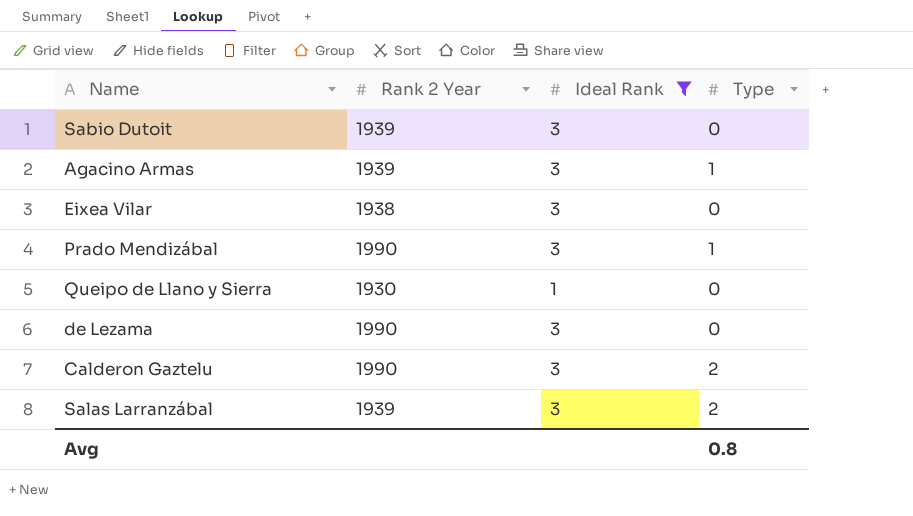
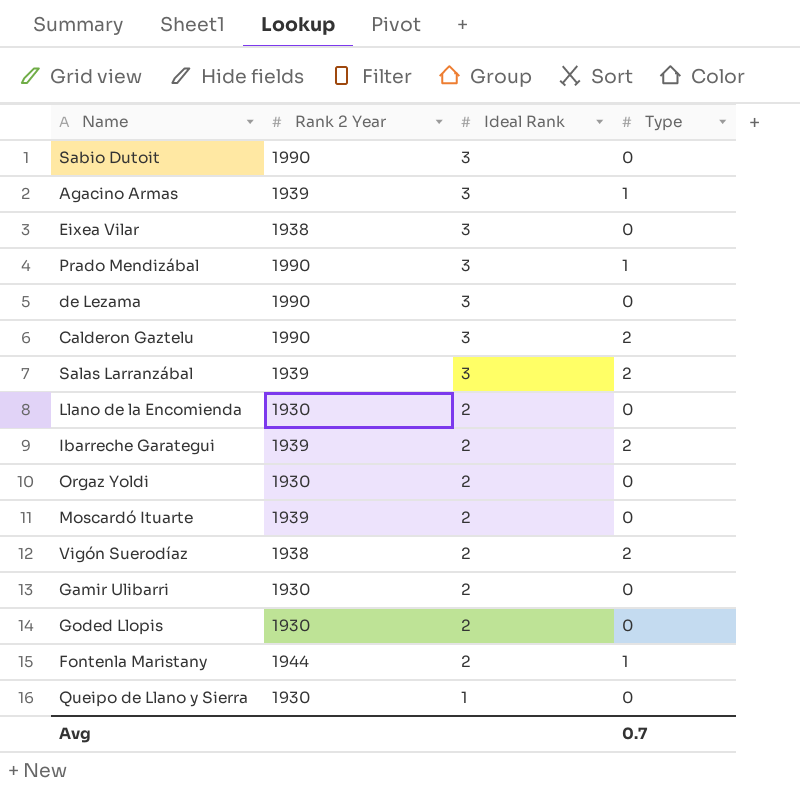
filter: Ideal Rank != 2 -> none
row order: none -> Ideal Rank descending
Sabio Dutoit | Rank 2 Year: 1939 -> 1990
Avg | Type: 0.8 -> 0.7

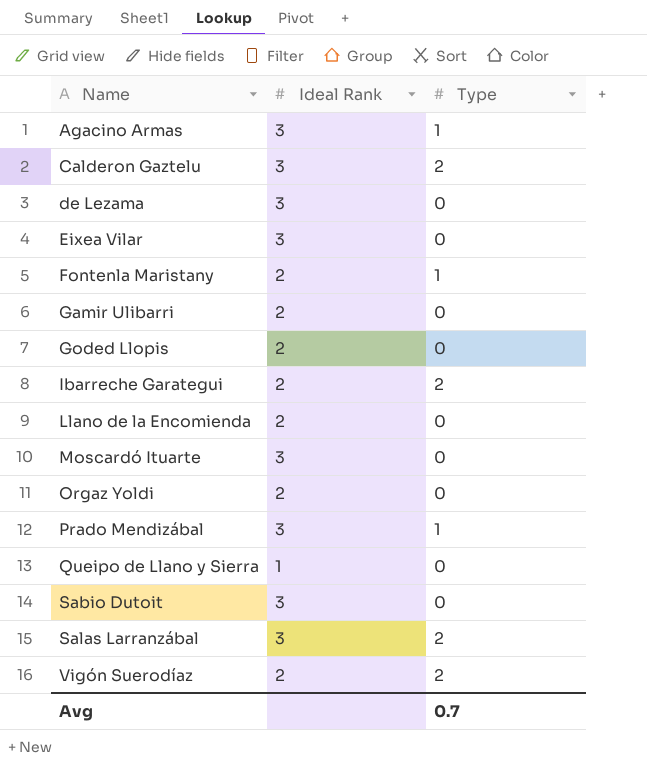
row order: Ideal Rank descending -> Name ascending
column Rank 2 Year | position: 2 -> none
Moscardó Ituarte | Ideal Rank: 2 -> 3

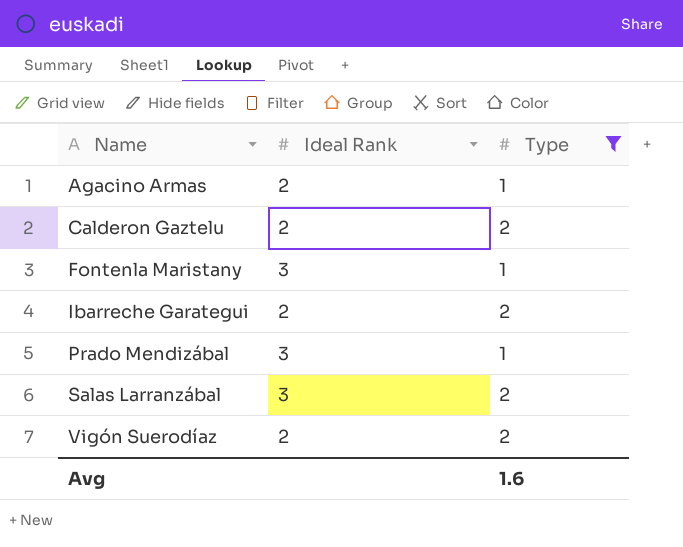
filter: none -> Type != 0
Agacino Armas | Ideal Rank: 3 -> 2
Calderon Gaztelu | Ideal Rank: 3 -> 2
Fontenla Maristany | Ideal Rank: 2 -> 3
Avg | Type: 0.7 -> 1.6

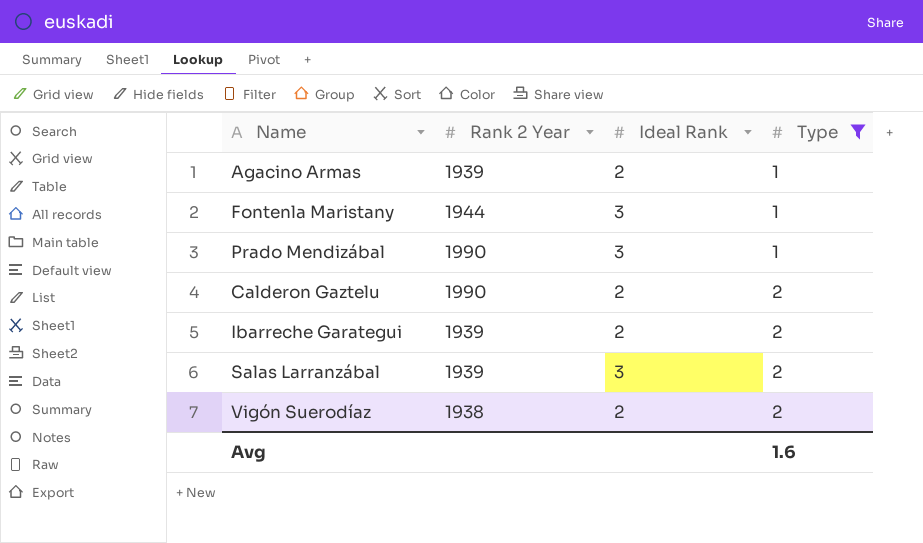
row order: Name ascending -> Type ascending
column Rank 2 Year | position: none -> 2

